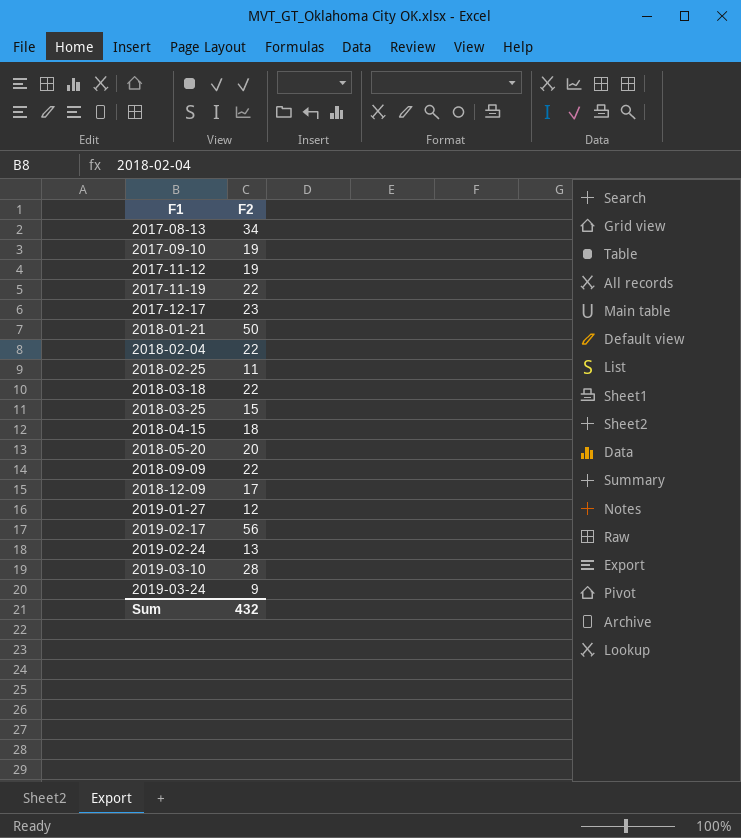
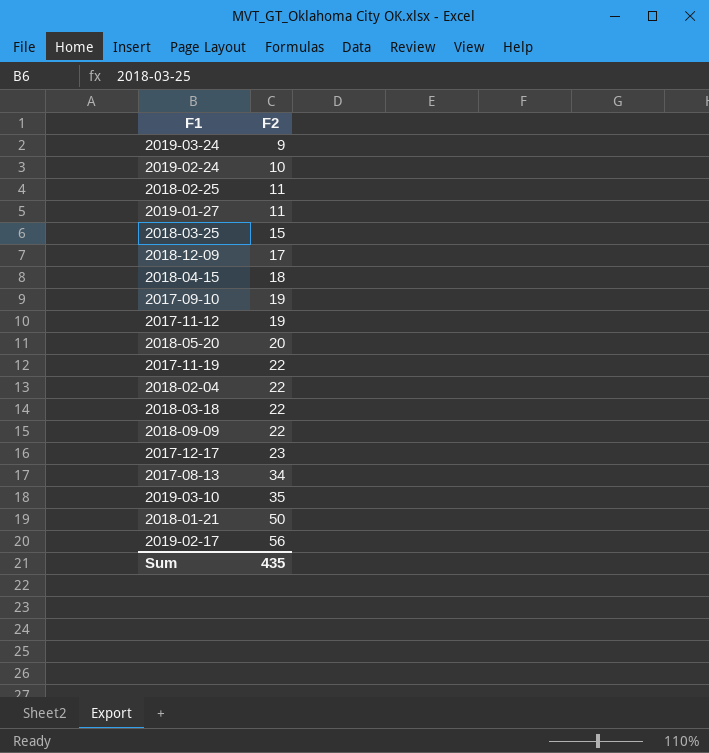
row order: F1 ascending -> F2 ascending
2019-02-24 | F2: 13 -> 10
2019-01-27 | F2: 12 -> 11
2019-03-10 | F2: 28 -> 35
Sum | F2: 432 -> 435

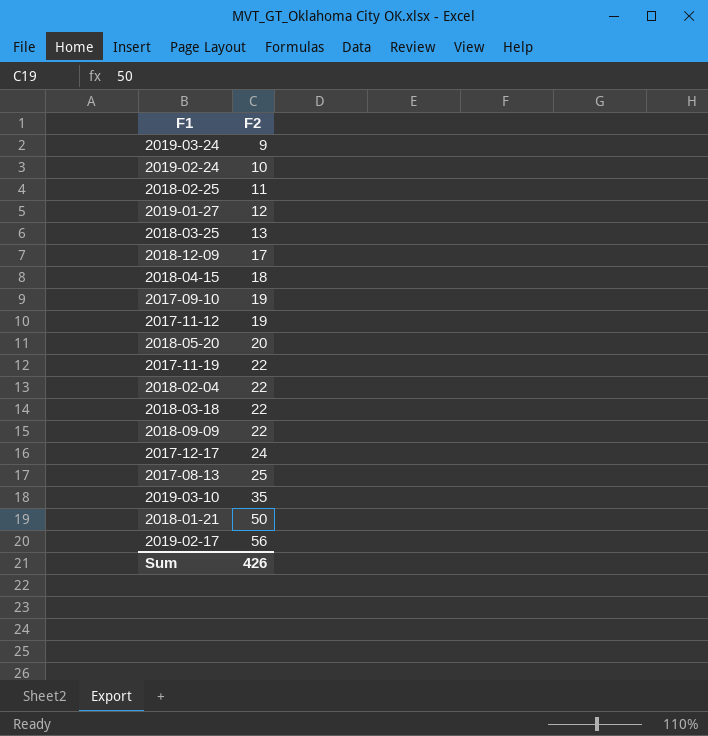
2019-01-27 | F2: 11 -> 12
2018-03-25 | F2: 15 -> 13
2017-12-17 | F2: 23 -> 24
2017-08-13 | F2: 34 -> 25
Sum | F2: 435 -> 426

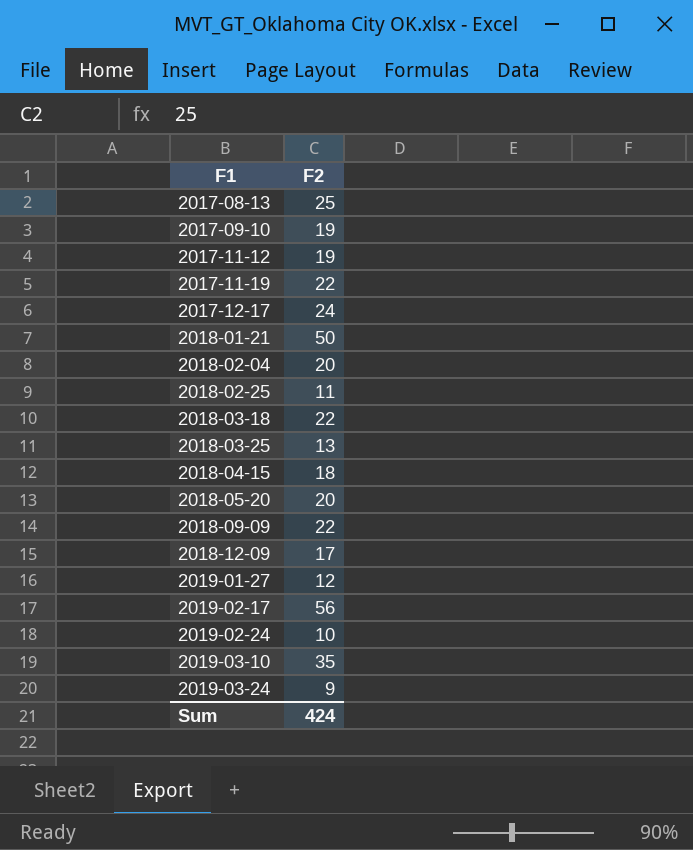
row order: F2 ascending -> F1 ascending
2018-02-04 | F2: 22 -> 20
Sum | F2: 426 -> 424

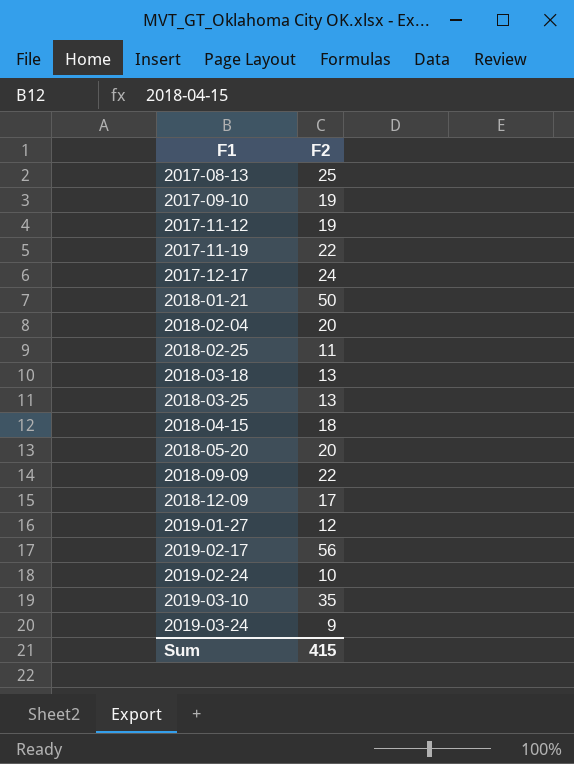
2018-03-18 | F2: 22 -> 13
Sum | F2: 424 -> 415

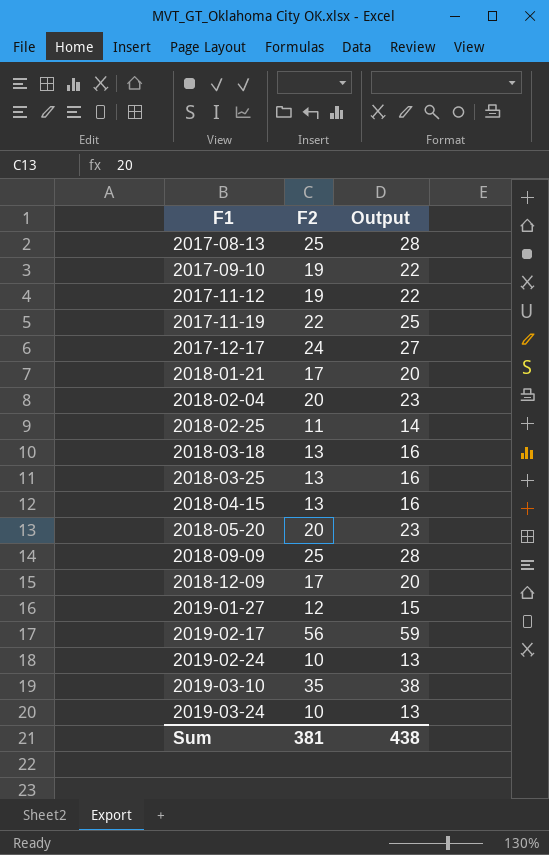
column Output | formula: none -> [F2] + 3
2018-01-21 | F2: 50 -> 17
2018-04-15 | F2: 18 -> 13
2018-09-09 | F2: 22 -> 25
2019-03-24 | F2: 9 -> 10
Sum | F2: 415 -> 381

